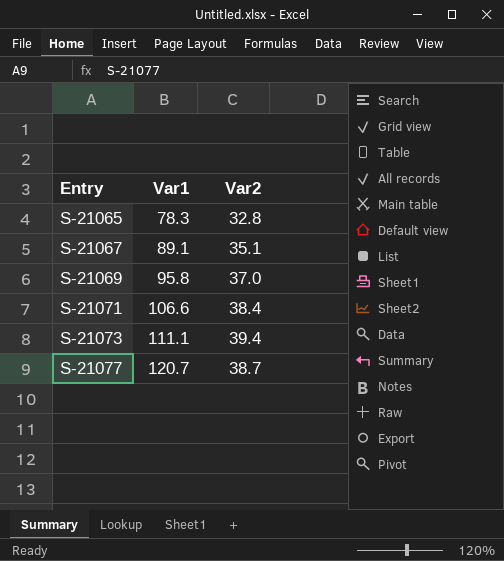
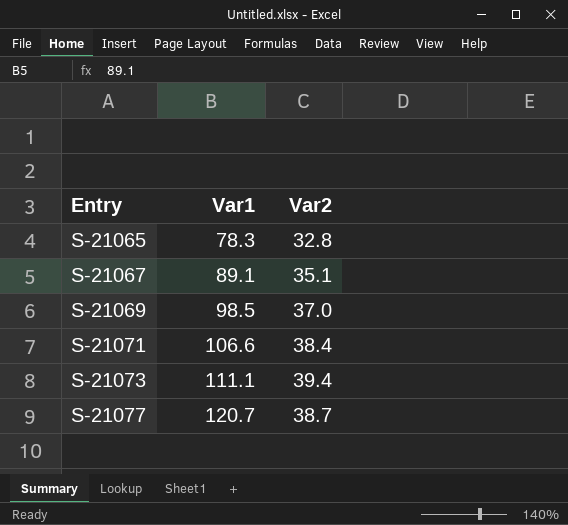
S-21069 | Var1: 95.8 -> 98.5

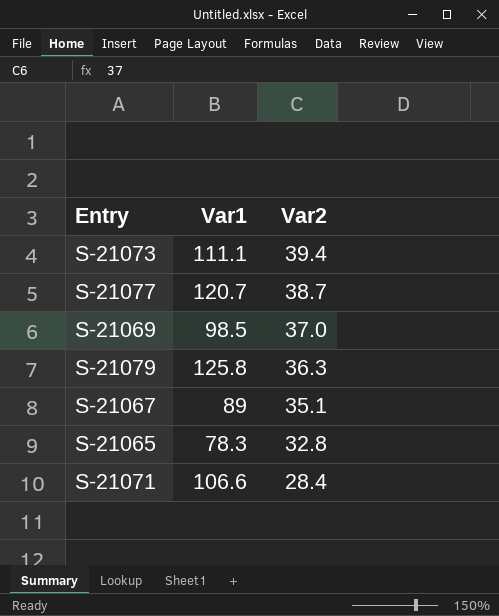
row order: Entry ascending -> Var2 descending
row S-21079: none -> 125.8 | 36.3
S-21067 | Var1: 89.1 -> 89
S-21071 | Var2: 38.4 -> 28.4

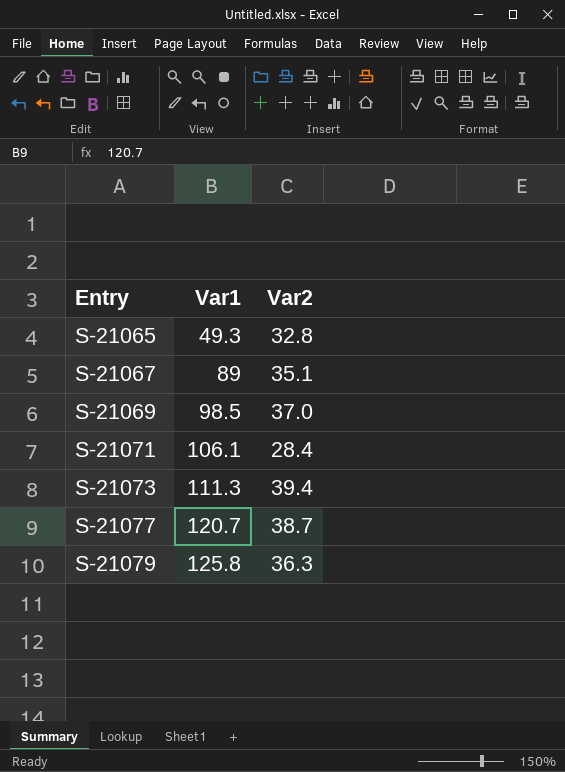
row order: Var2 descending -> Entry ascending
S-21065 | Var1: 78.3 -> 49.3
S-21071 | Var1: 106.6 -> 106.1
S-21073 | Var1: 111.1 -> 111.3

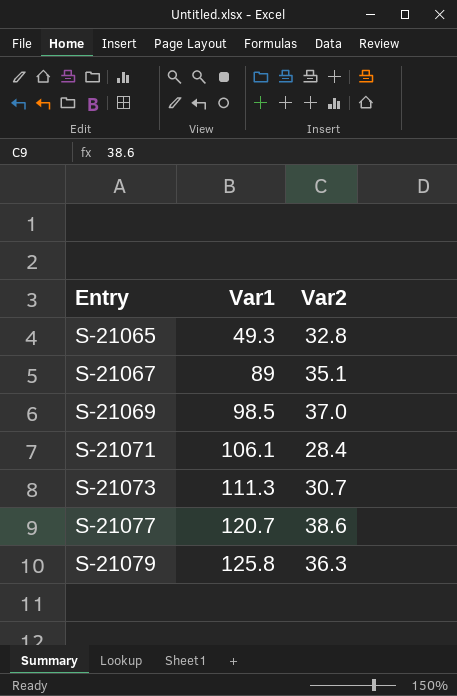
S-21073 | Var2: 39.4 -> 30.7
S-21077 | Var2: 38.7 -> 38.6

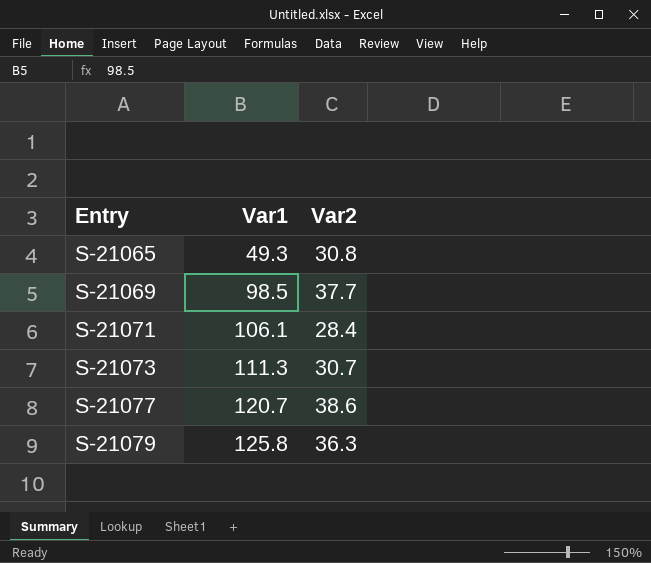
row S-21067: 89 | 35.1 -> none
S-21065 | Var2: 32.8 -> 30.8
S-21069 | Var2: 37.0 -> 37.7

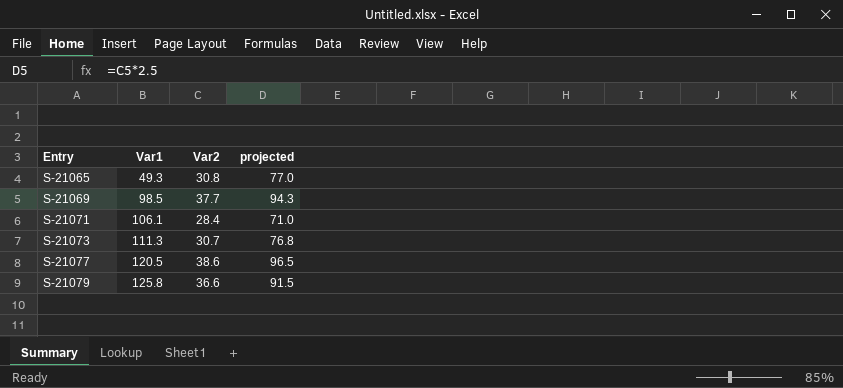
column projected | formula: none -> [Var2] * 2.5
S-21077 | Var1: 120.7 -> 120.5
S-21079 | Var2: 36.3 -> 36.6

